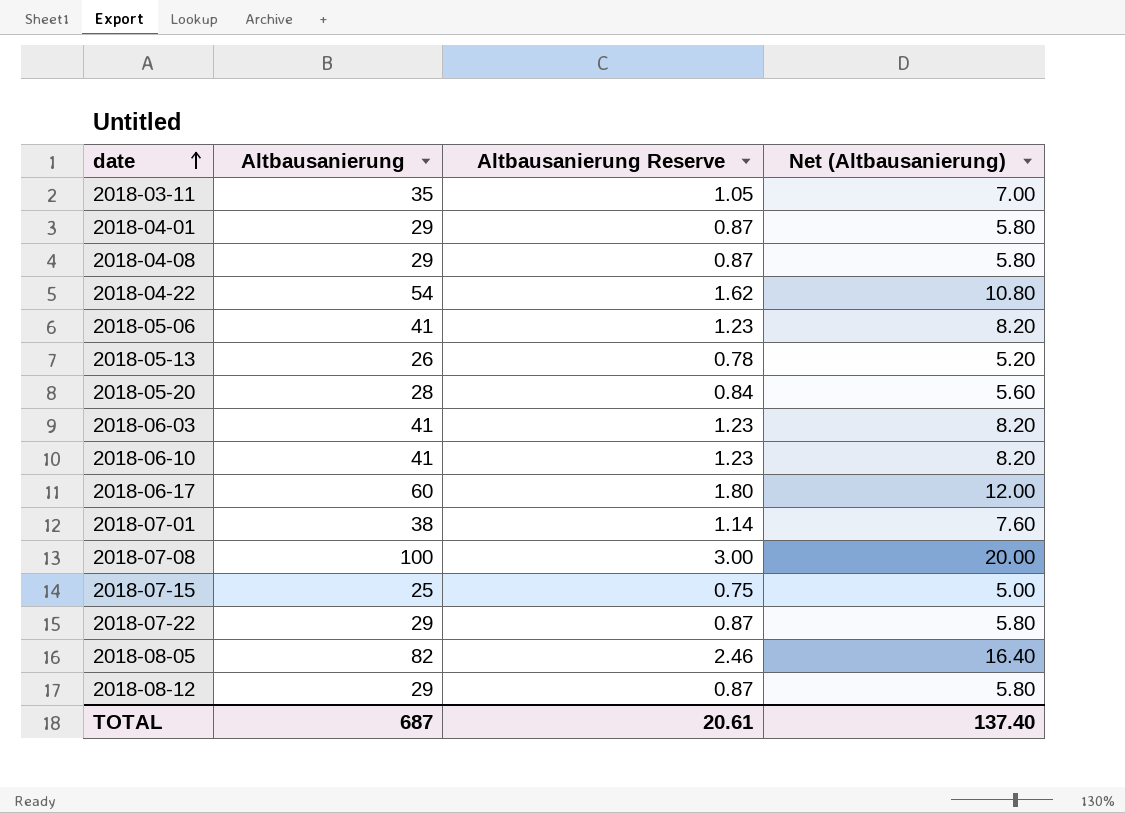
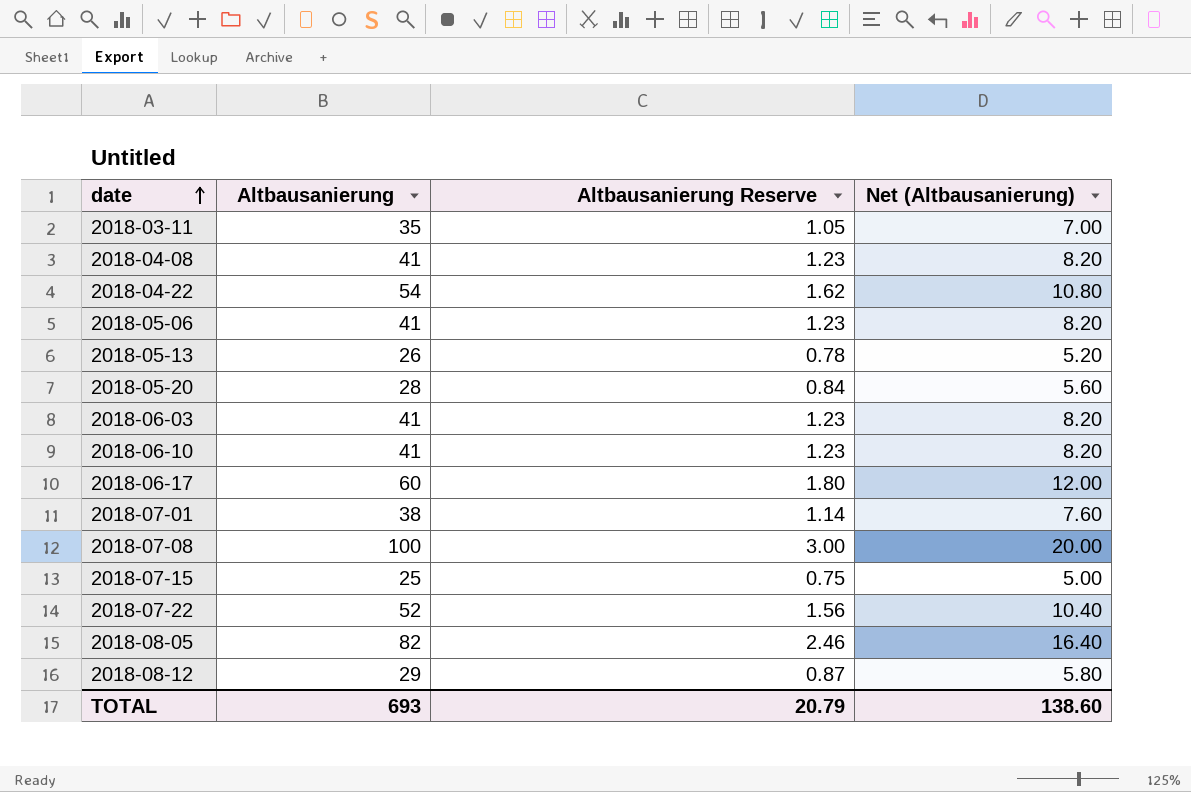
row 2018-04-01: 29 | 0.87 | 5.80 -> none
2018-04-08 | Altbausanierung: 29 -> 41
2018-04-08 | Altbausanierung Reserve: 0.87 -> 1.23
2018-04-08 | Net (Altbausanierung): 5.80 -> 8.20
2018-07-22 | Altbausanierung: 29 -> 52
2018-07-22 | Altbausanierung Reserve: 0.87 -> 1.56
2018-07-22 | Net (Altbausanierung): 5.80 -> 10.40
TOTAL | Altbausanierung: 687 -> 693
TOTAL | Altbausanierung Reserve: 20.61 -> 20.79
TOTAL | Net (Altbausanierung): 137.40 -> 138.60

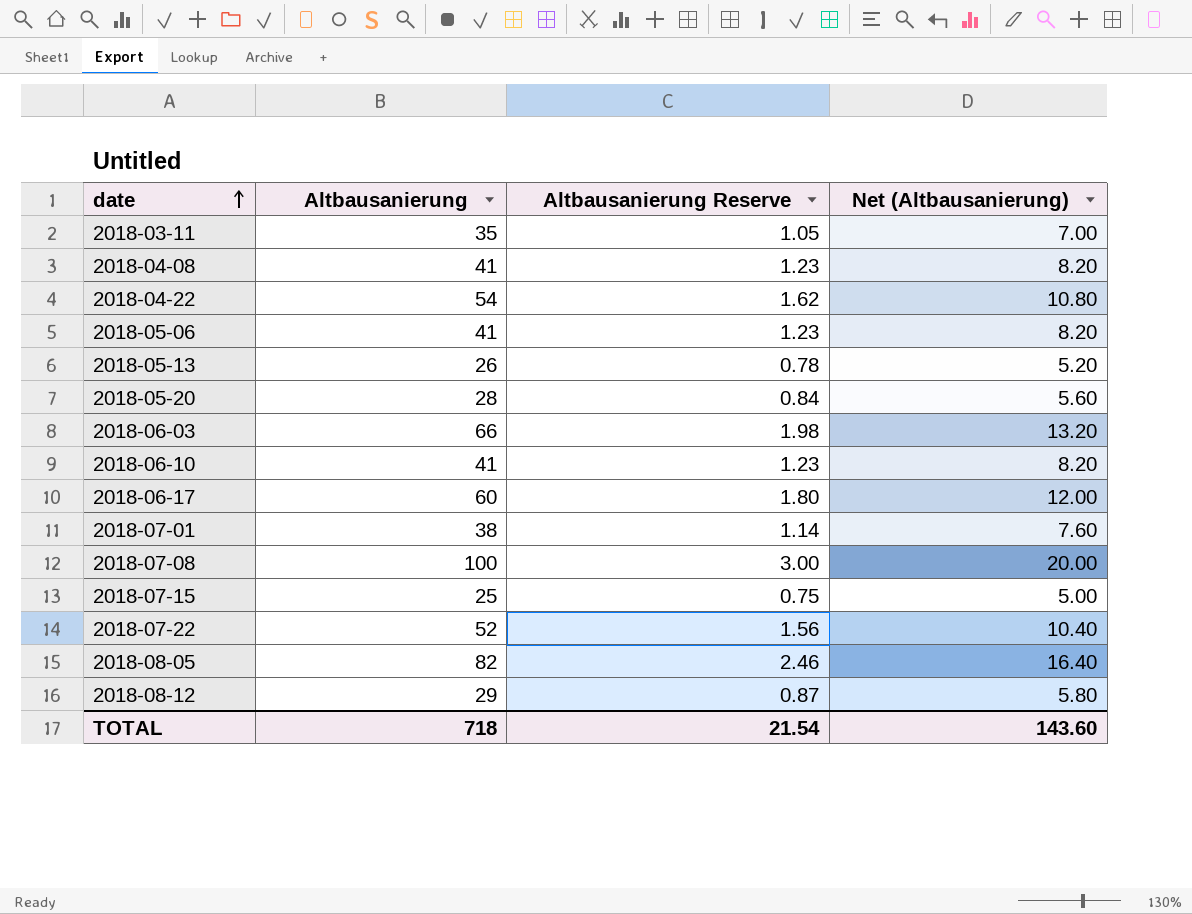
2018-06-03 | Altbausanierung: 41 -> 66
2018-06-03 | Altbausanierung Reserve: 1.23 -> 1.98
2018-06-03 | Net (Altbausanierung): 8.20 -> 13.20
TOTAL | Altbausanierung: 693 -> 718
TOTAL | Altbausanierung Reserve: 20.79 -> 21.54
TOTAL | Net (Altbausanierung): 138.60 -> 143.60

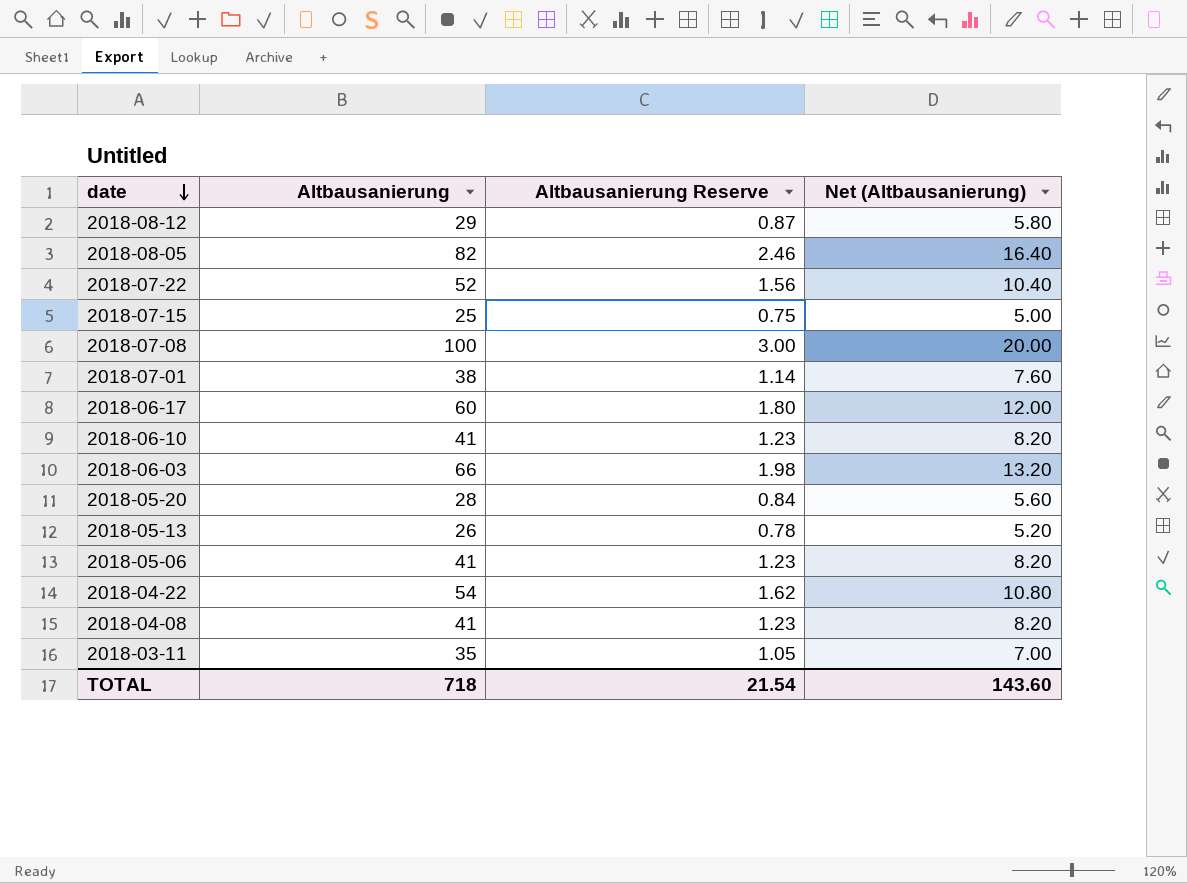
row order: date ascending -> date descending

